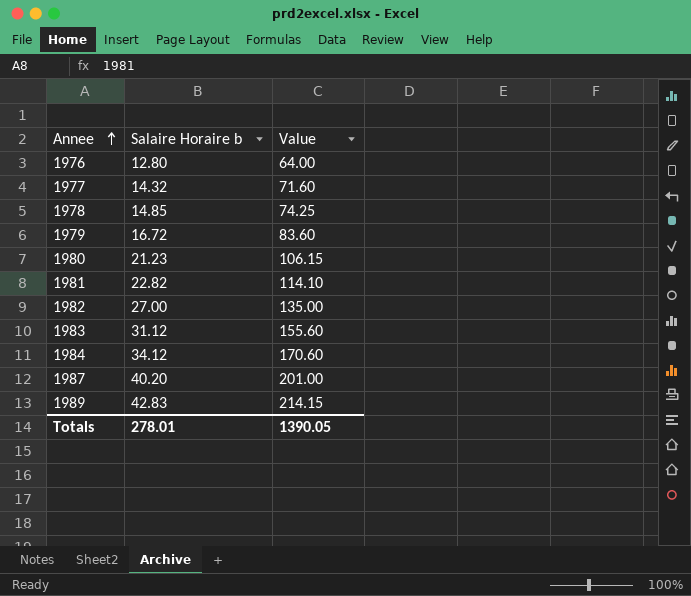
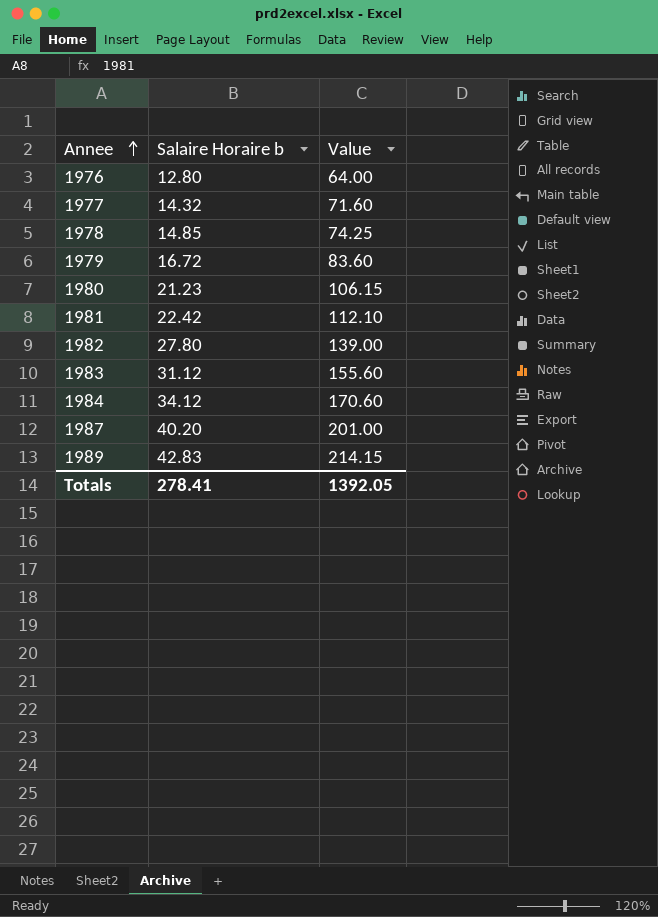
1981 | Salaire Horaire b: 22.82 -> 22.42
1981 | Value: 114.10 -> 112.10
1982 | Salaire Horaire b: 27.00 -> 27.80
1982 | Value: 135.00 -> 139.00
Totals | Salaire Horaire b: 278.01 -> 278.41
Totals | Value: 1390.05 -> 1392.05

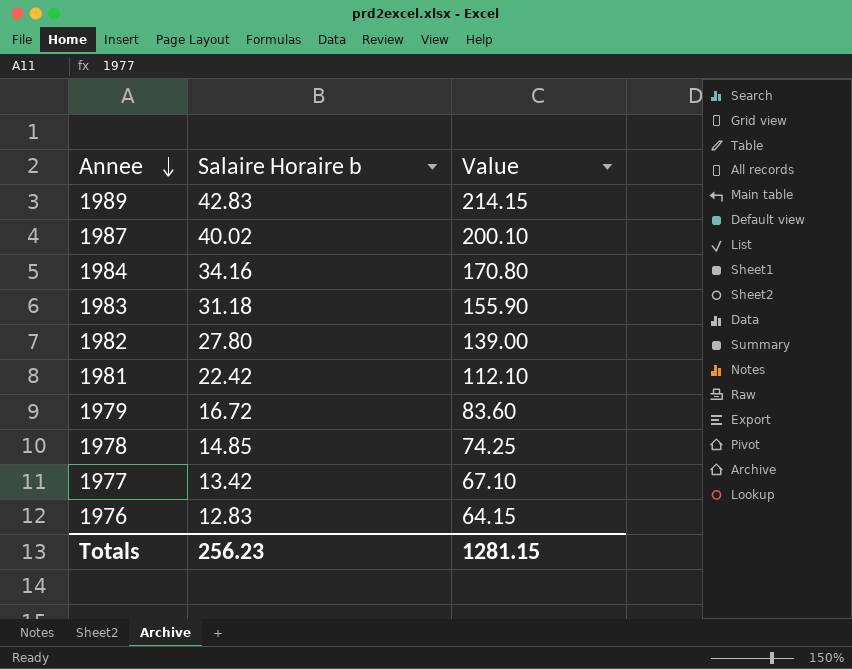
row order: Annee ascending -> Annee descending
row 1980: 21.23 | 106.15 -> none
1987 | Salaire Horaire b: 40.20 -> 40.02
1987 | Value: 201.00 -> 200.10
1984 | Salaire Horaire b: 34.12 -> 34.16
1984 | Value: 170.60 -> 170.80
1983 | Salaire Horaire b: 31.12 -> 31.18
1983 | Value: 155.60 -> 155.90
1977 | Salaire Horaire b: 14.32 -> 13.42
1977 | Value: 71.60 -> 67.10
1976 | Salaire Horaire b: 12.80 -> 12.83
1976 | Value: 64.00 -> 64.15
Totals | Salaire Horaire b: 278.41 -> 256.23
Totals | Value: 1392.05 -> 1281.15

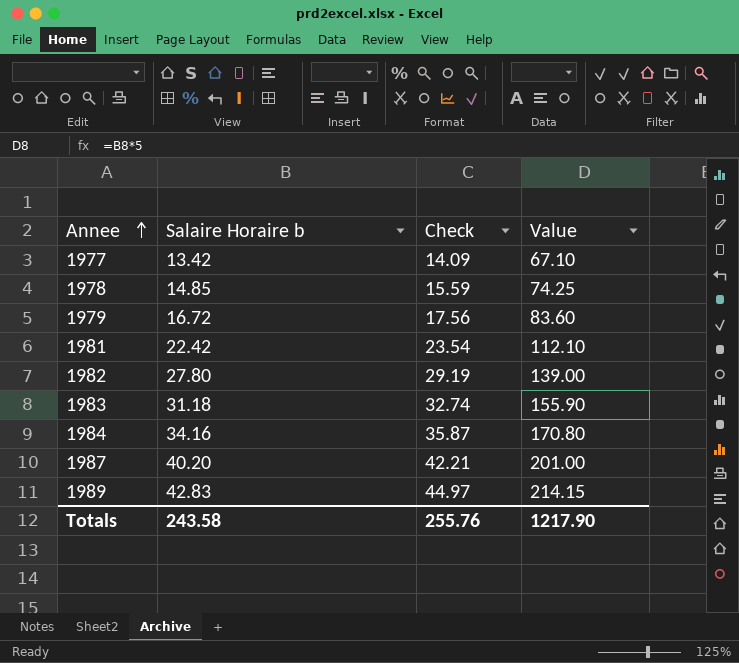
row order: Annee descending -> Annee ascending
column Check | formula: none -> [Salaire Horaire b] * 1.05
row 1976: 12.83 | 64.15 -> none
1987 | Salaire Horaire b: 40.02 -> 40.20
1987 | Value: 200.10 -> 201.00
Totals | Salaire Horaire b: 256.23 -> 243.58
Totals | Value: 1281.15 -> 1217.90

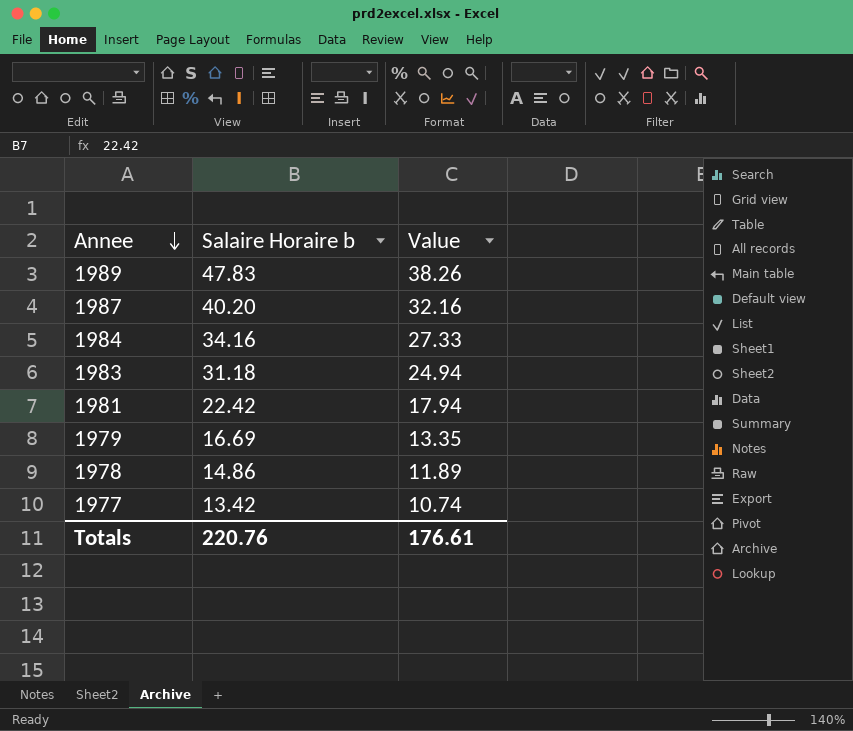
row order: Annee ascending -> Annee descending
column Check | formula: [Salaire Horaire b] * 1.05 -> none
column Value | formula: [Salaire Horaire b] * 5 -> [Salaire Horaire b] * 0.8
row 1982: 27.80 | 29.19 | 139.00 -> none
1989 | Salaire Horaire b: 42.83 -> 47.83
1979 | Salaire Horaire b: 16.72 -> 16.69
1978 | Salaire Horaire b: 14.85 -> 14.86
Totals | Salaire Horaire b: 243.58 -> 220.76
Totals | Value: 1217.90 -> 176.61

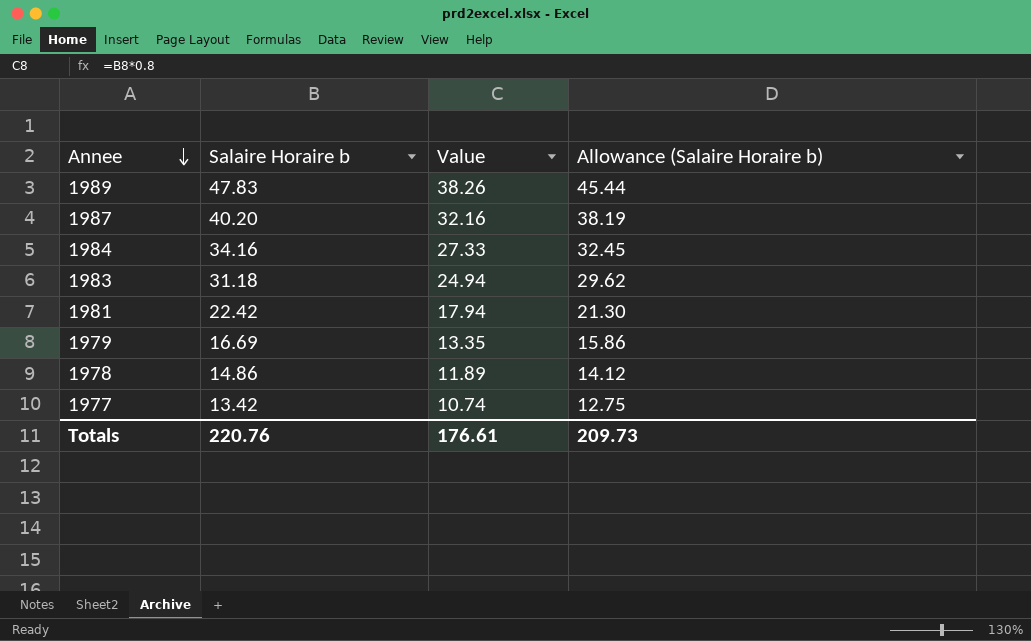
column Allowance (Salaire Horaire b) | formula: none -> [Salaire Horaire b] * 0.95

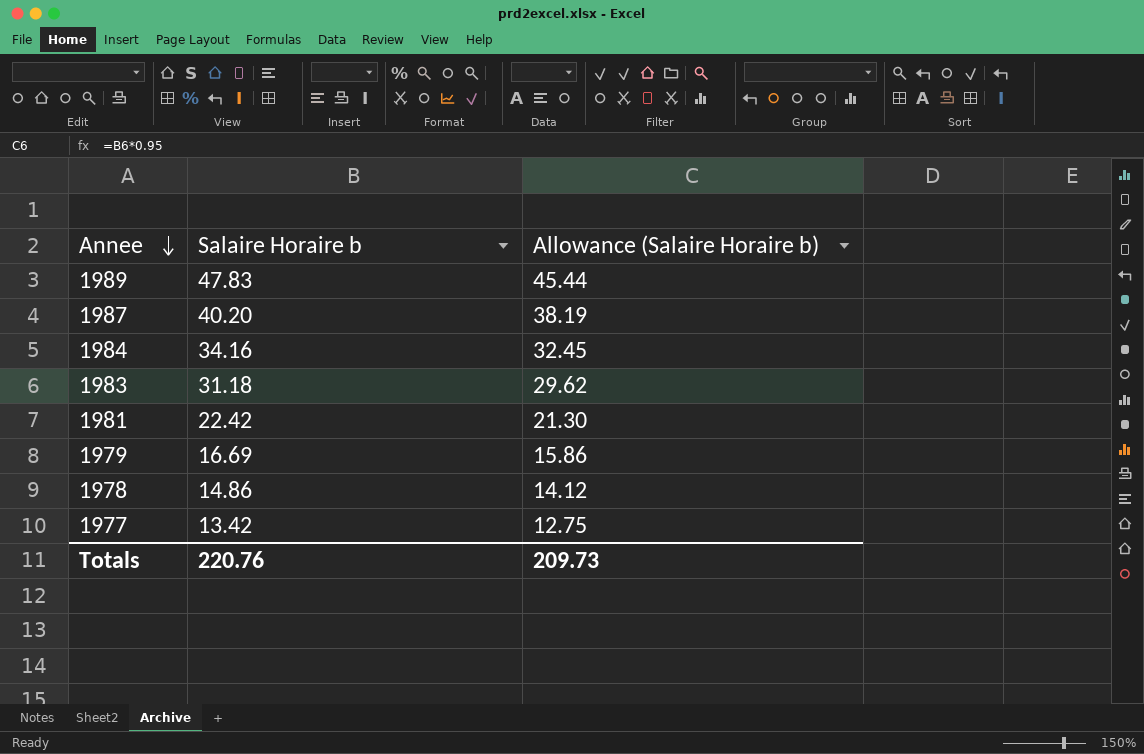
column Value | formula: [Salaire Horaire b] * 0.8 -> none

